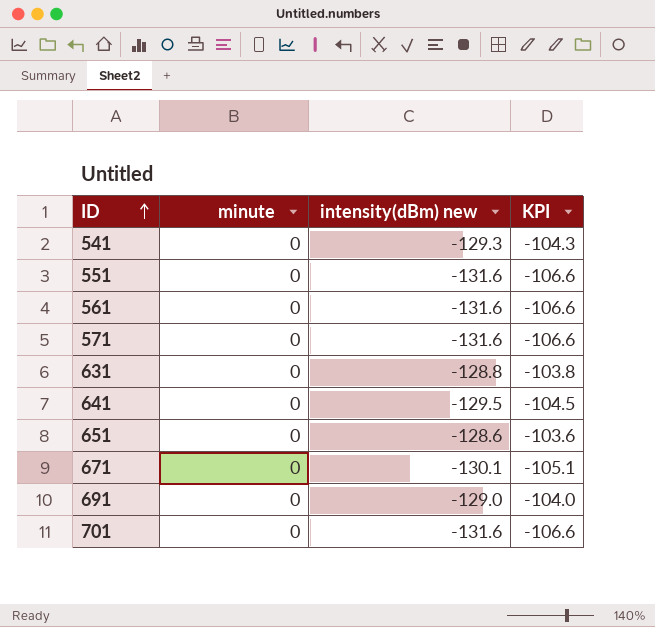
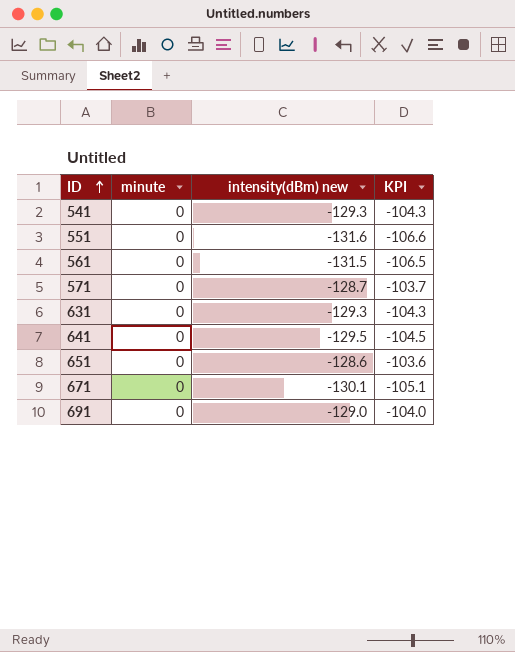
row 701: 0 | -131.6 | -106.6 -> none
561 | intensity(dBm) new: -131.6 -> -131.5
561 | KPI: -106.6 -> -106.5
571 | intensity(dBm) new: -131.6 -> -128.7
571 | KPI: -106.6 -> -103.7
631 | intensity(dBm) new: -128.8 -> -129.3
631 | KPI: -103.8 -> -104.3

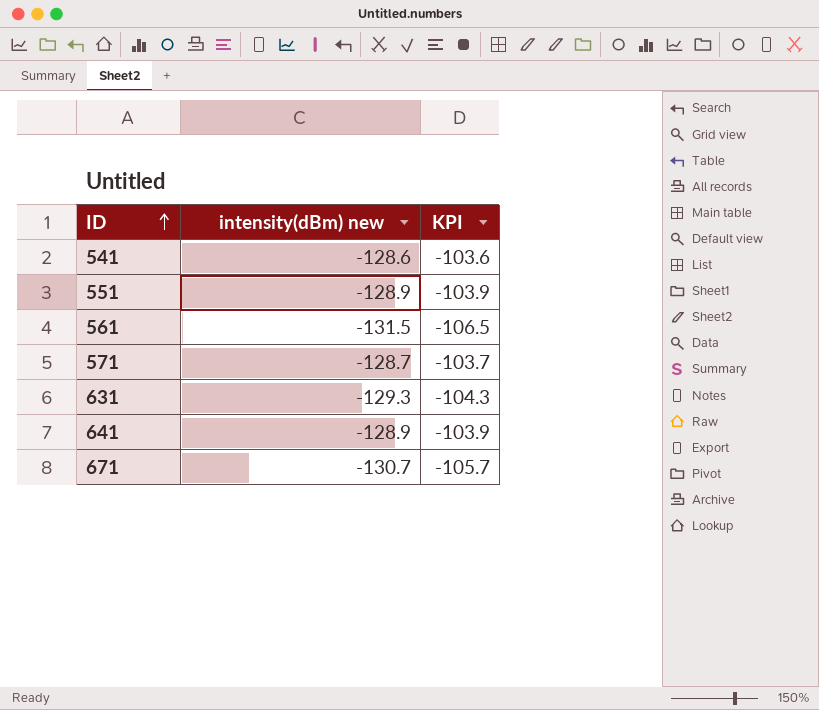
column minute | position: 2 -> none
row 651: 0 | -128.6 | -103.6 -> none
row 691: 0 | -129.0 | -104.0 -> none
541 | intensity(dBm) new: -129.3 -> -128.6
541 | KPI: -104.3 -> -103.6
551 | intensity(dBm) new: -131.6 -> -128.9
551 | KPI: -106.6 -> -103.9
641 | intensity(dBm) new: -129.5 -> -128.9
641 | KPI: -104.5 -> -103.9
671 | intensity(dBm) new: -130.1 -> -130.7
671 | KPI: -105.1 -> -105.7

